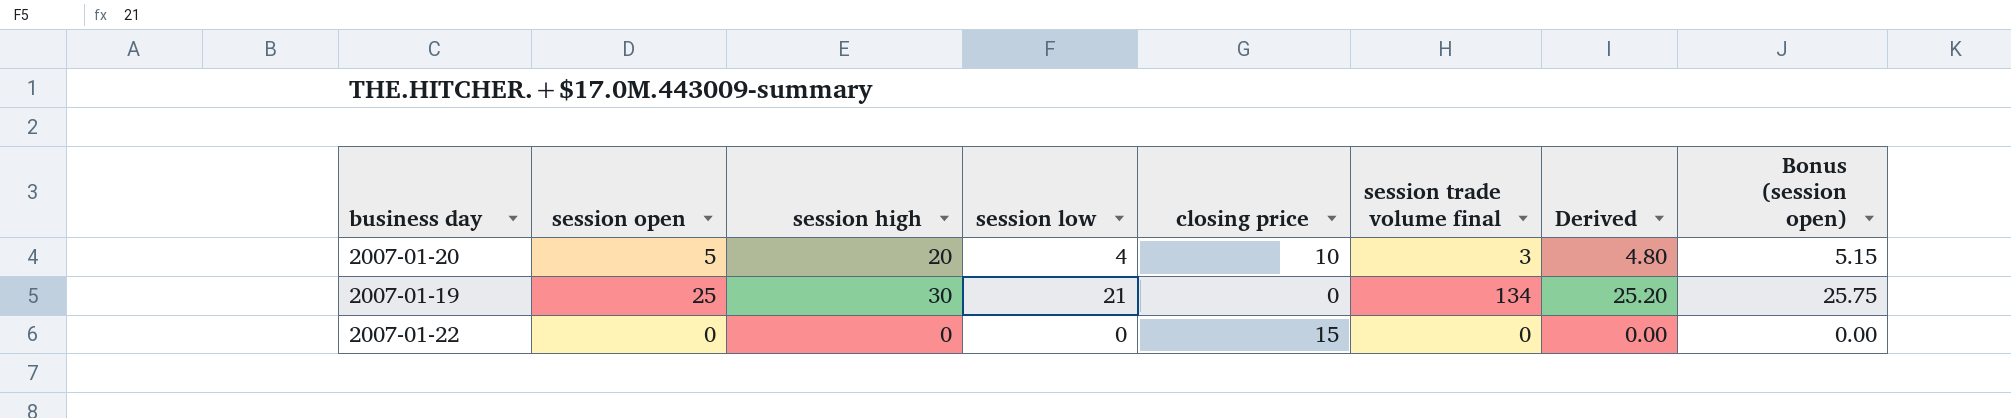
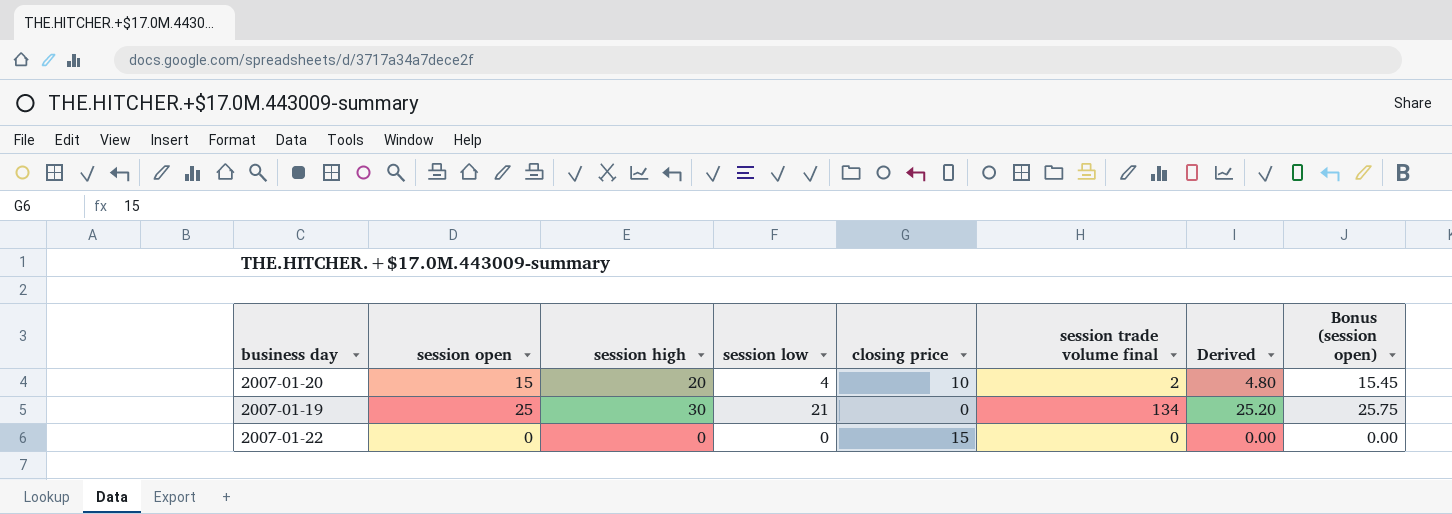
2007-01-20 | session open: 5 -> 15
2007-01-20 | session trade volume final: 3 -> 2
2007-01-20 | Bonus (session open): 5.15 -> 15.45

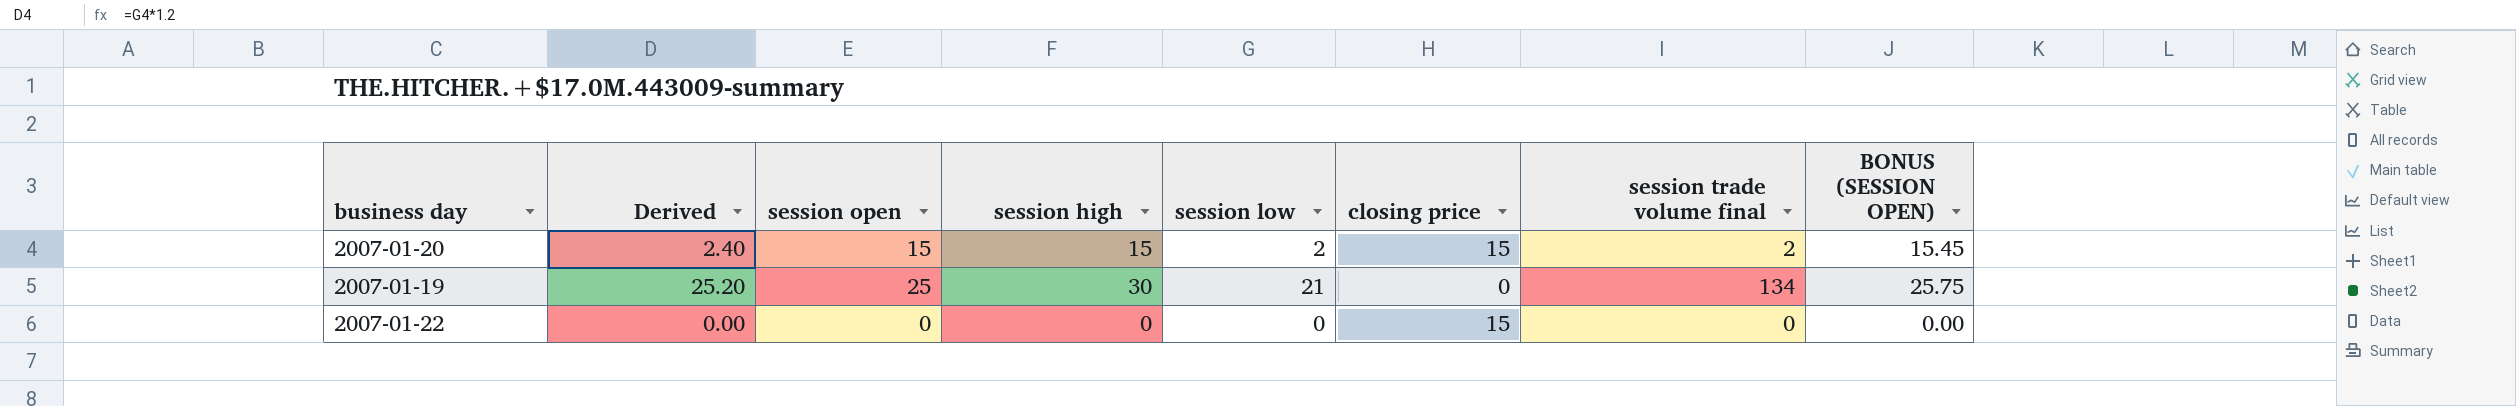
column Derived | position: 7 -> 2
column name: Bonus (session open) -> BONUS (SESSION OPEN)
2007-01-20 | Derived: 4.80 -> 2.40
2007-01-20 | session high: 20 -> 15
2007-01-20 | session low: 4 -> 2
2007-01-20 | closing price: 10 -> 15

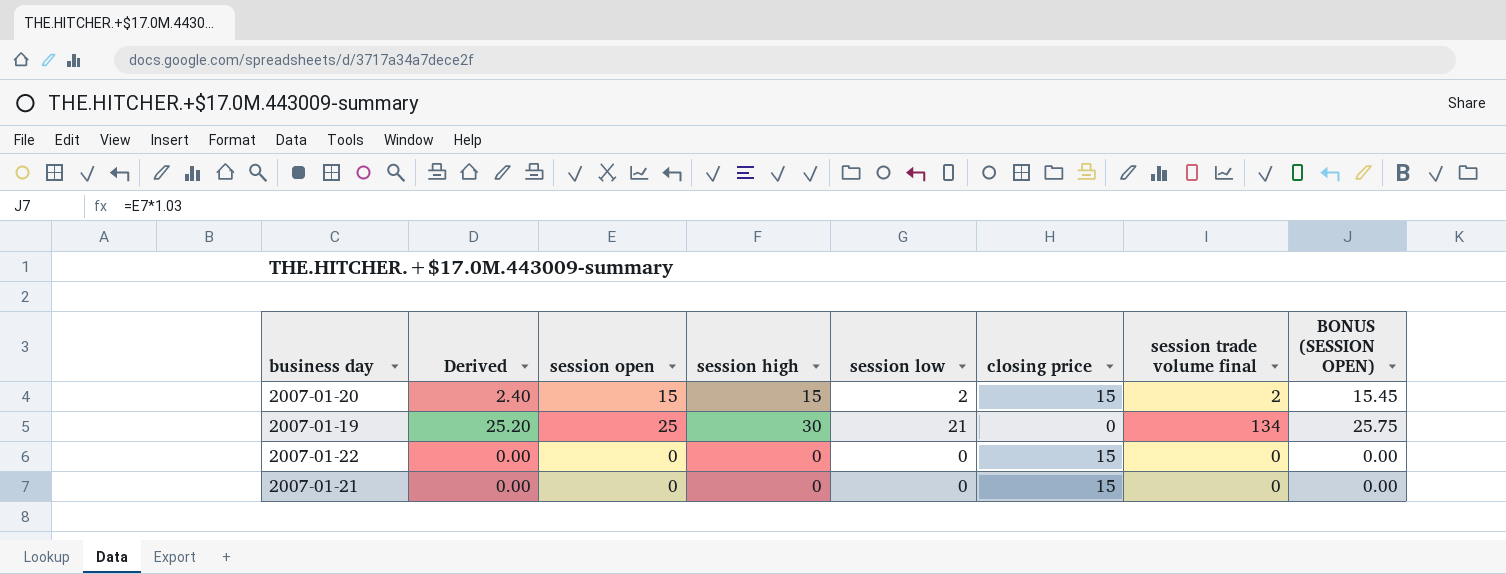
row 2007-01-21: none -> 0.00 | 0 | 0 | 0 | 15 | 0 | 0.00

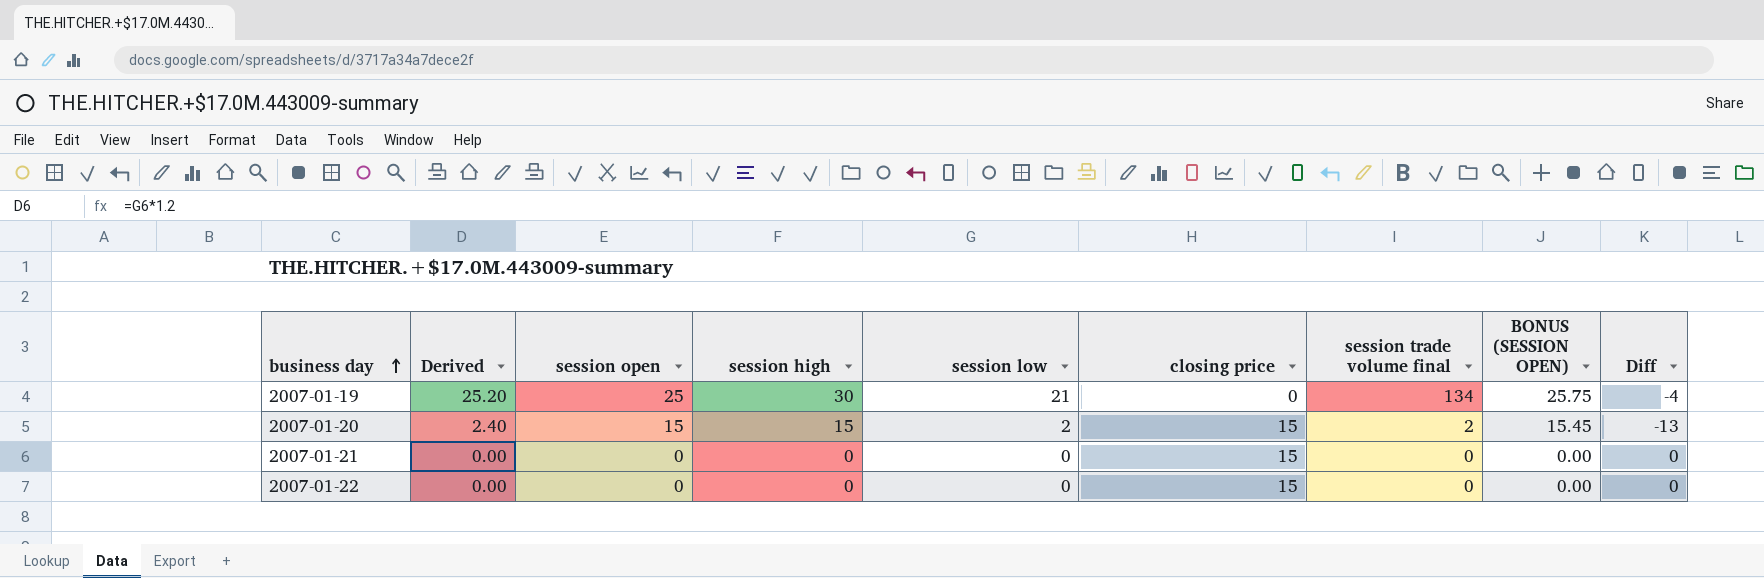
row order: none -> business day ascending
column Diff | formula: none -> [session low] - [session open]

